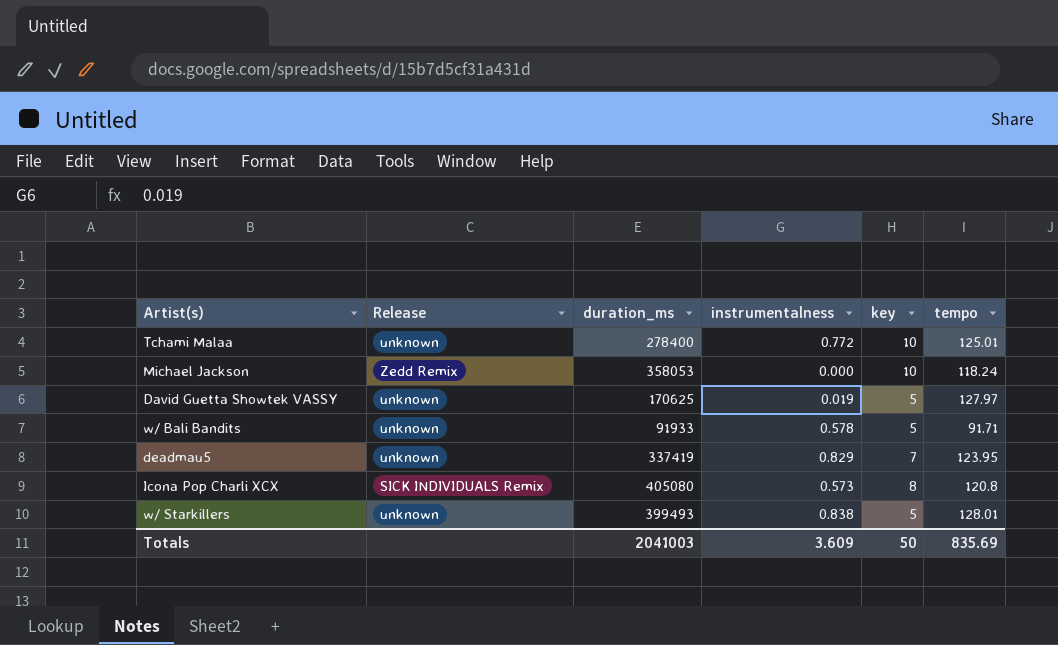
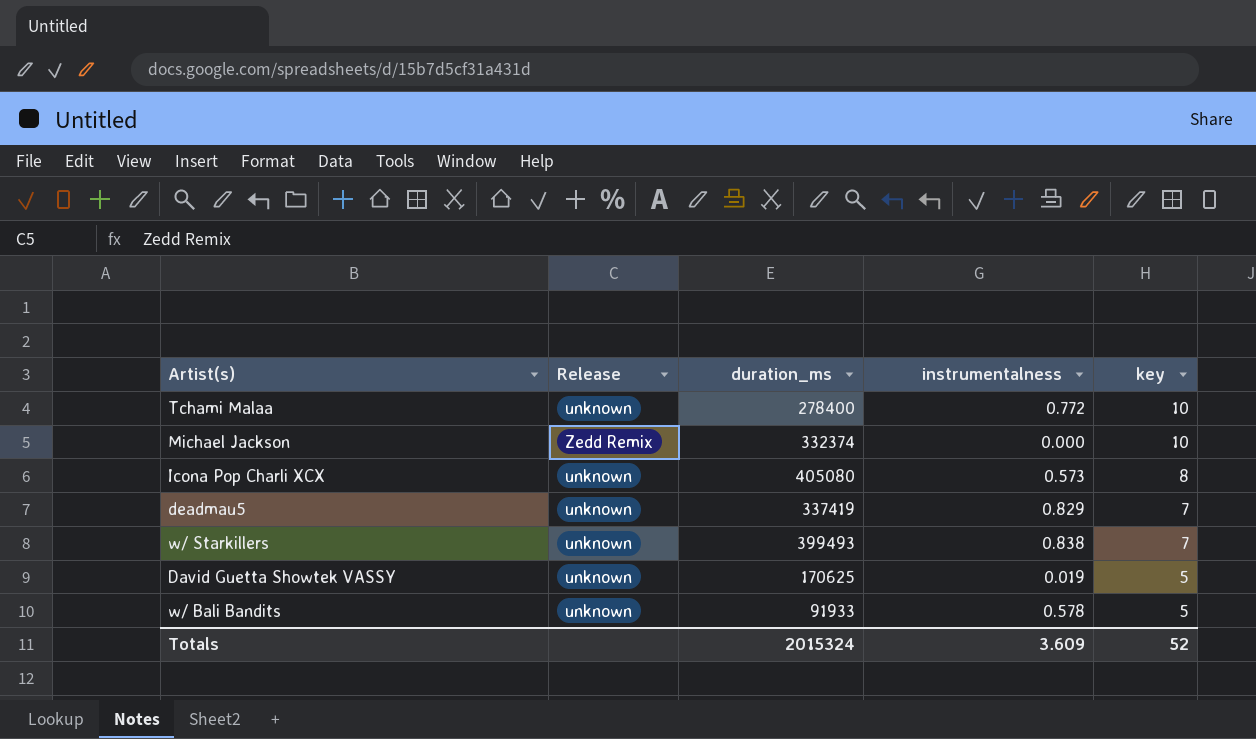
row order: none -> key descending
column tempo | position: 6 -> none
Michael Jackson | duration_ms: 358053 -> 332374
Icona Pop Charli XCX | Release: SICK INDIVIDUALS Remix -> unknown
w/ Starkillers | key: 5 -> 7
Totals | duration_ms: 2041003 -> 2015324
Totals | key: 50 -> 52

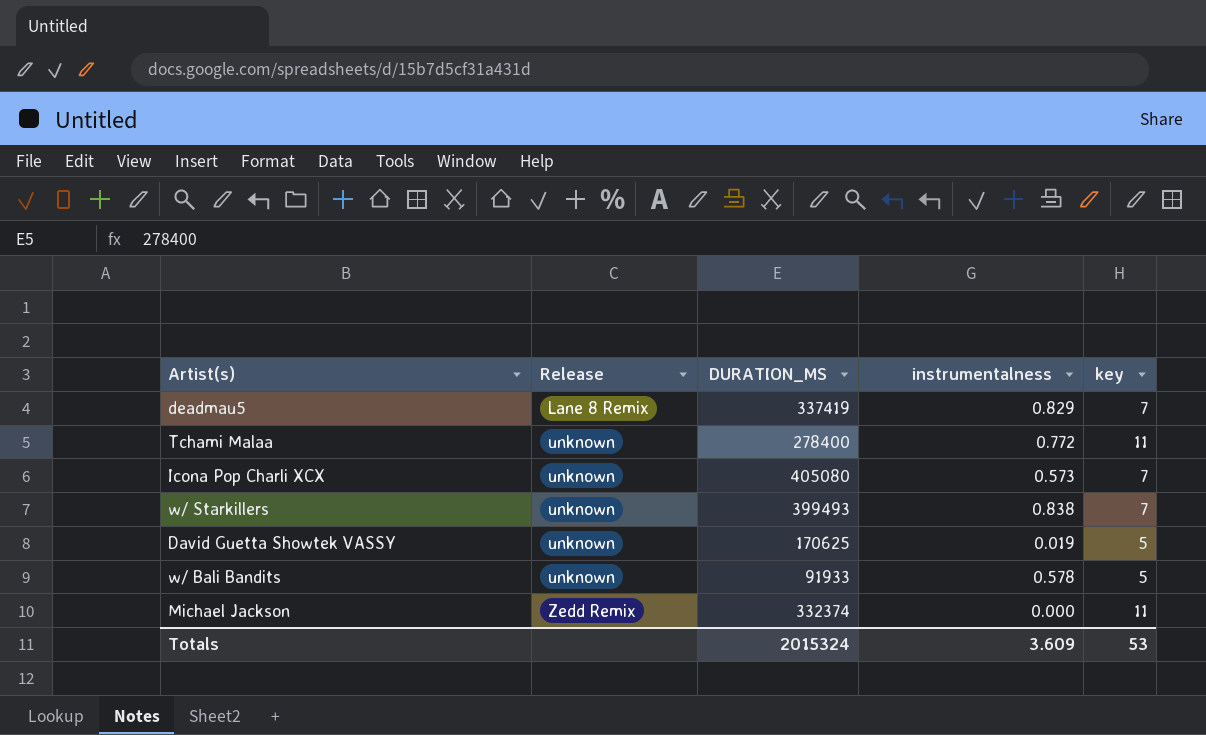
row order: key descending -> Release ascending
column name: duration_ms -> DURATION_MS
deadmau5 | Release: unknown -> Lane 8 Remix
Tchami Malaa | key: 10 -> 11
Icona Pop Charli XCX | key: 8 -> 7
Michael Jackson | key: 10 -> 11
Totals | key: 52 -> 53

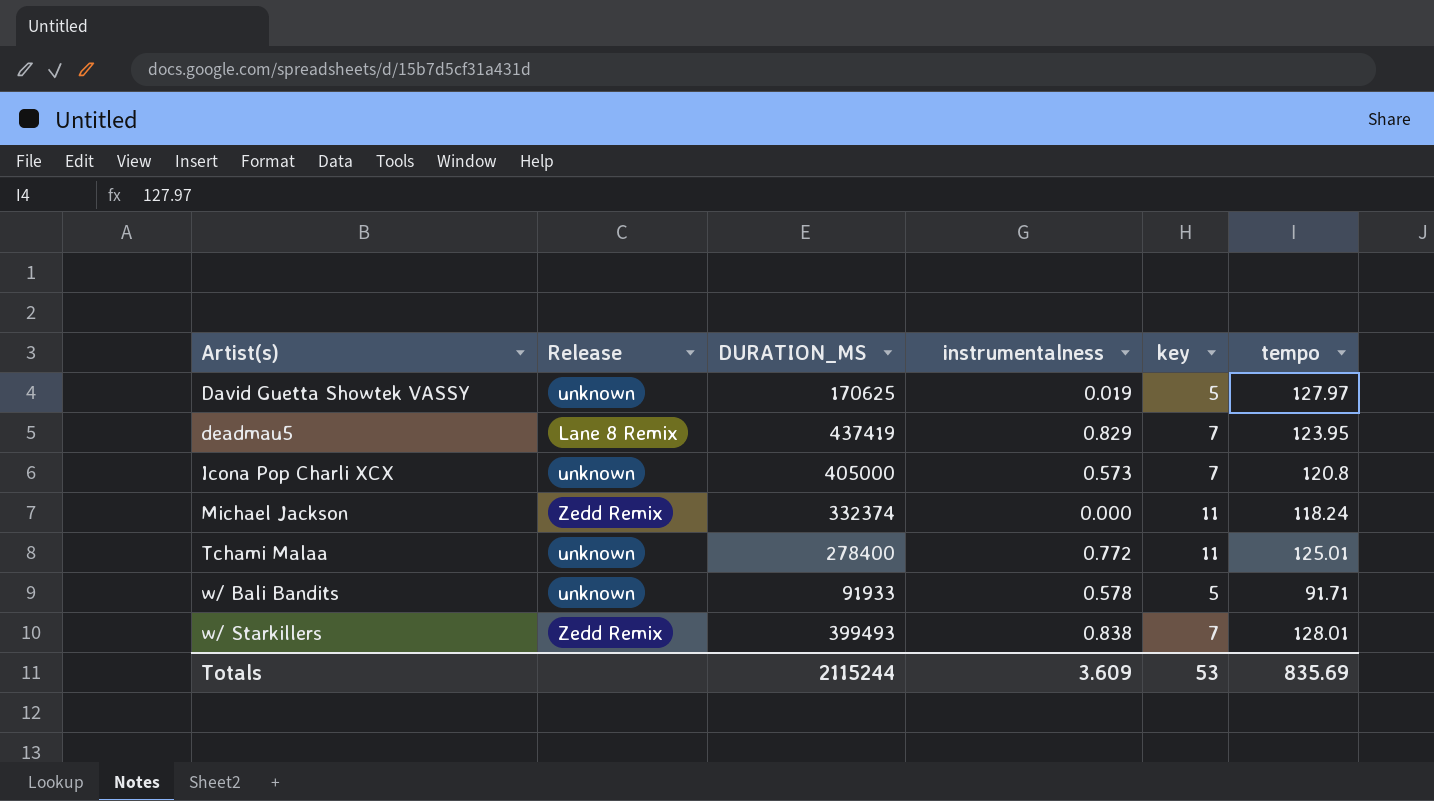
row order: Release ascending -> Artist(s) ascending
column tempo | position: none -> 6
deadmau5 | DURATION_MS: 337419 -> 437419
Icona Pop Charli XCX | DURATION_MS: 405080 -> 405000
w/ Starkillers | Release: unknown -> Zedd Remix
Totals | DURATION_MS: 2015324 -> 2115244

